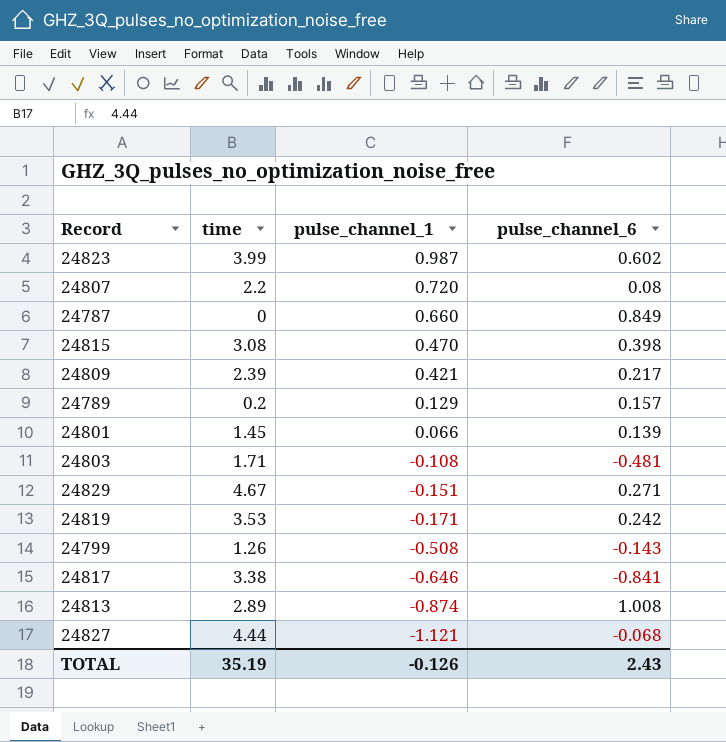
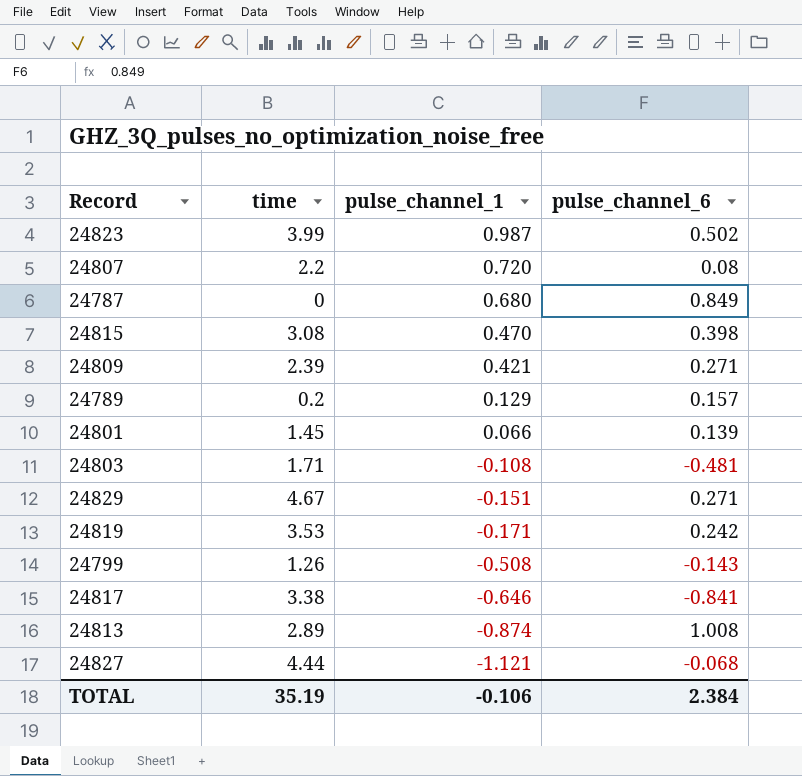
24823 | pulse_channel_6: 0.602 -> 0.502
24787 | pulse_channel_1: 0.660 -> 0.680
24809 | pulse_channel_6: 0.217 -> 0.271
TOTAL | pulse_channel_1: -0.126 -> -0.106
TOTAL | pulse_channel_6: 2.43 -> 2.384

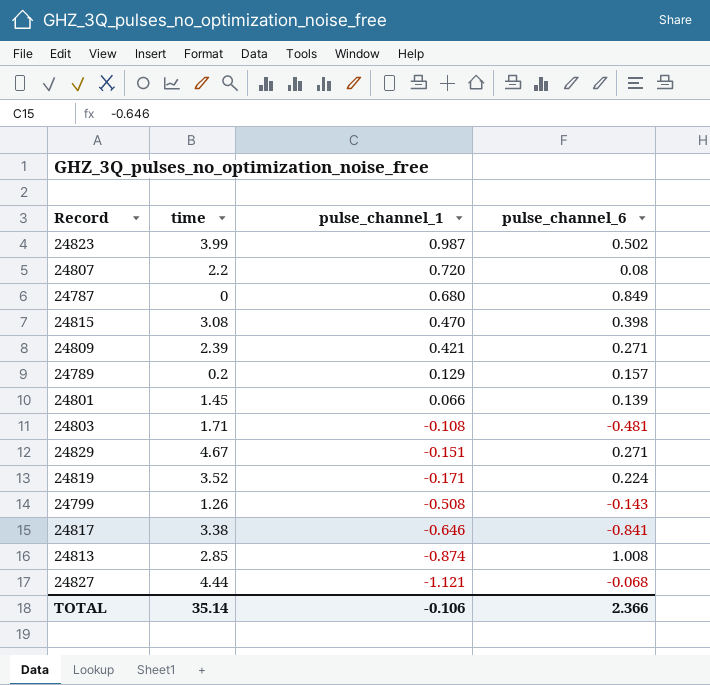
24819 | time: 3.53 -> 3.52
24819 | pulse_channel_6: 0.242 -> 0.224
24813 | time: 2.89 -> 2.85
TOTAL | time: 35.19 -> 35.14
TOTAL | pulse_channel_6: 2.384 -> 2.366

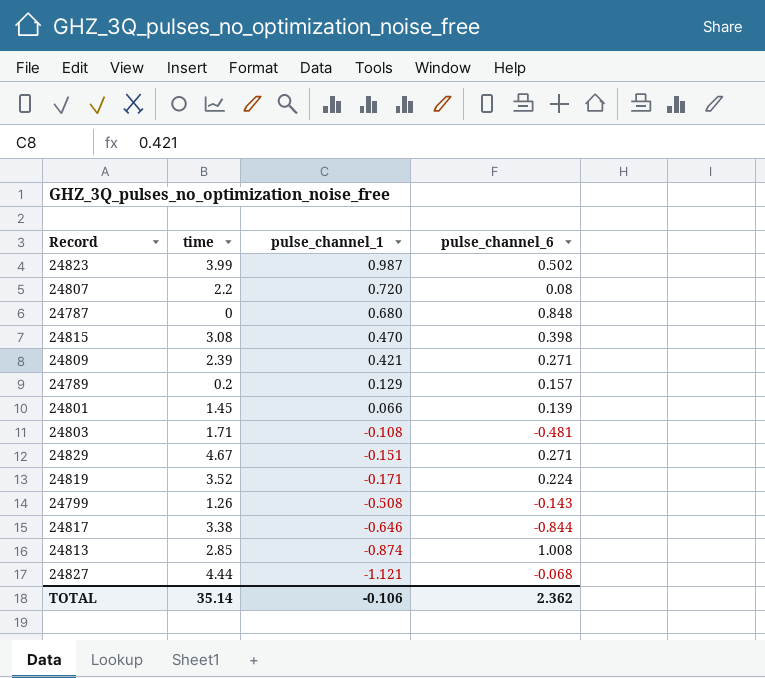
24787 | pulse_channel_6: 0.849 -> 0.848
24817 | pulse_channel_6: -0.841 -> -0.844
TOTAL | pulse_channel_6: 2.366 -> 2.362

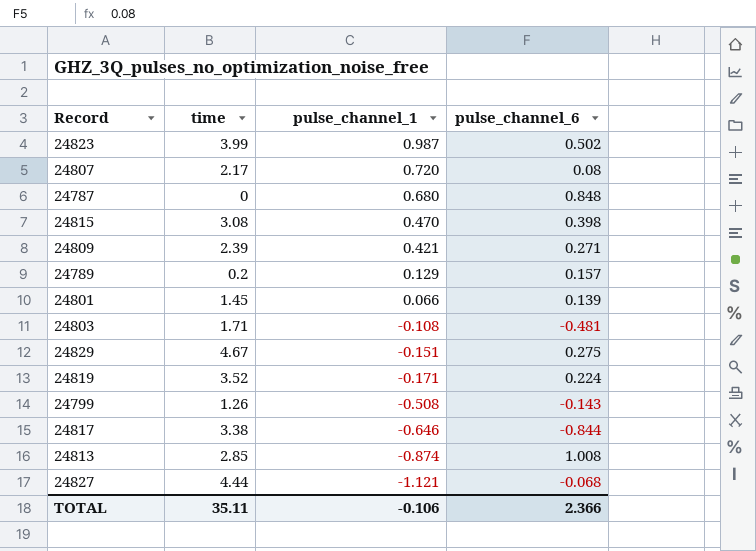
24807 | time: 2.2 -> 2.17
24829 | pulse_channel_6: 0.271 -> 0.275
TOTAL | time: 35.14 -> 35.11
TOTAL | pulse_channel_6: 2.362 -> 2.366

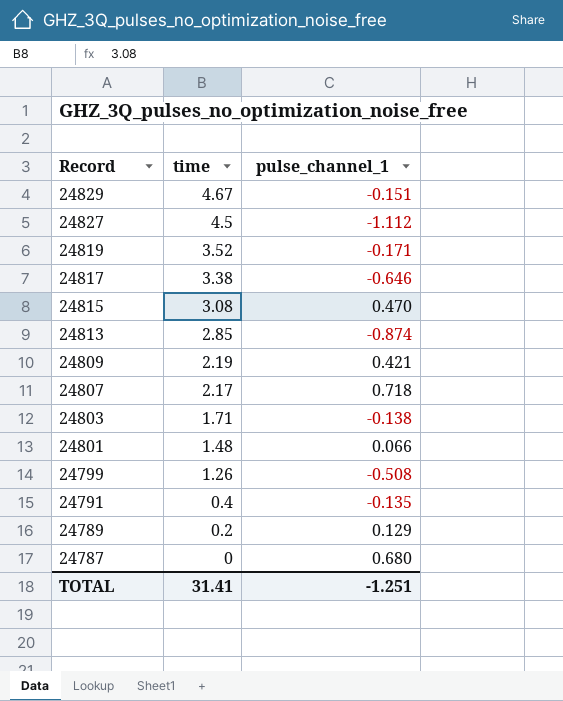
row order: pulse_channel_1 descending -> Record descending
column pulse_channel_6 | position: 4 -> none
row 24823: 3.99 | 0.987 | 0.502 -> none
24827 | time: 4.44 -> 4.5
24827 | pulse_channel_1: -1.121 -> -1.112
24809 | time: 2.39 -> 2.19
24807 | pulse_channel_1: 0.720 -> 0.718
24803 | pulse_channel_1: -0.108 -> -0.138
24801 | time: 1.45 -> 1.48
row 24791: none -> 0.4 | -0.135
TOTAL | time: 35.11 -> 31.41
TOTAL | pulse_channel_1: -0.106 -> -1.251

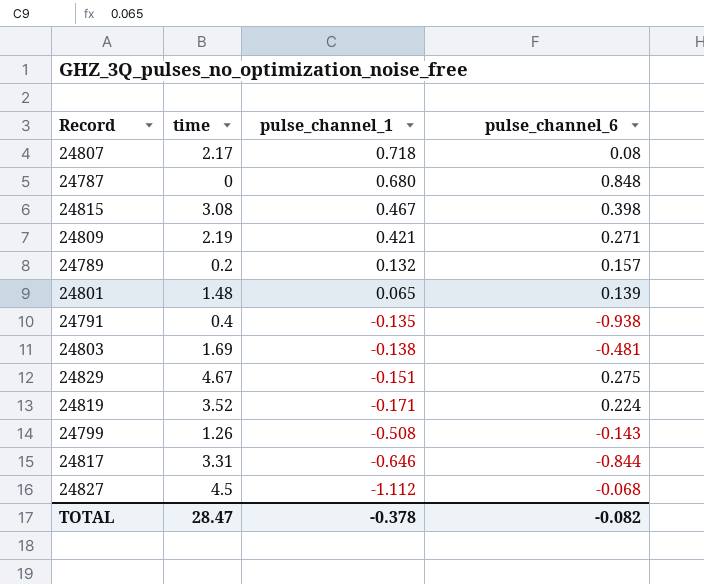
row order: Record descending -> pulse_channel_1 descending
column pulse_channel_6 | position: none -> 4
row 24813: 2.85 | -0.874 -> none
24815 | pulse_channel_1: 0.470 -> 0.467
24789 | pulse_channel_1: 0.129 -> 0.132
24801 | pulse_channel_1: 0.066 -> 0.065
24803 | time: 1.71 -> 1.69
24817 | time: 3.38 -> 3.31
TOTAL | time: 31.41 -> 28.47
TOTAL | pulse_channel_1: -1.251 -> -0.378

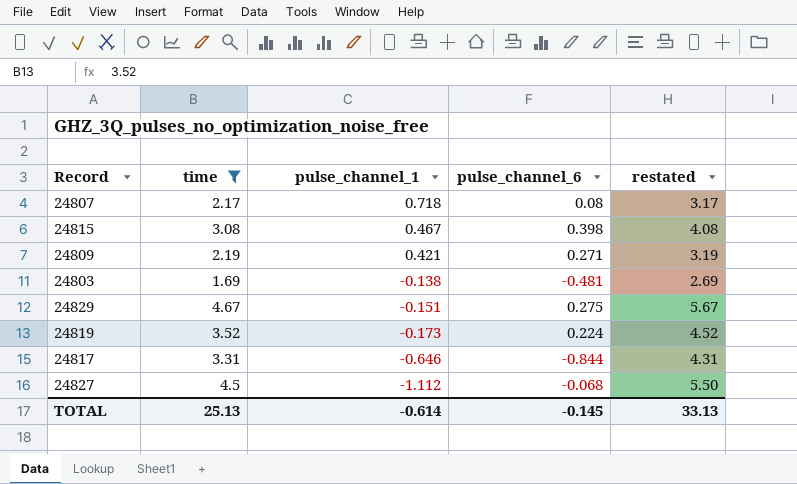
filter: none -> time >= 1.69
column restated | formula: none -> [time] + 1
24819 | pulse_channel_1: -0.171 -> -0.173
TOTAL | time: 28.47 -> 25.13
TOTAL | pulse_channel_1: -0.378 -> -0.614
TOTAL | pulse_channel_6: -0.082 -> -0.145

